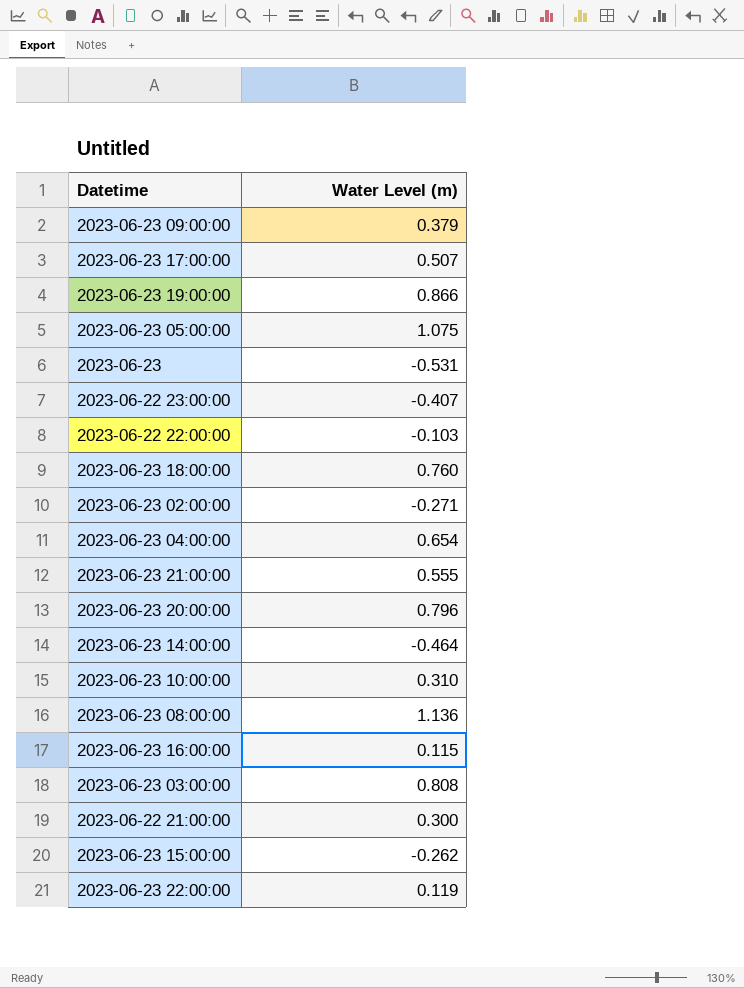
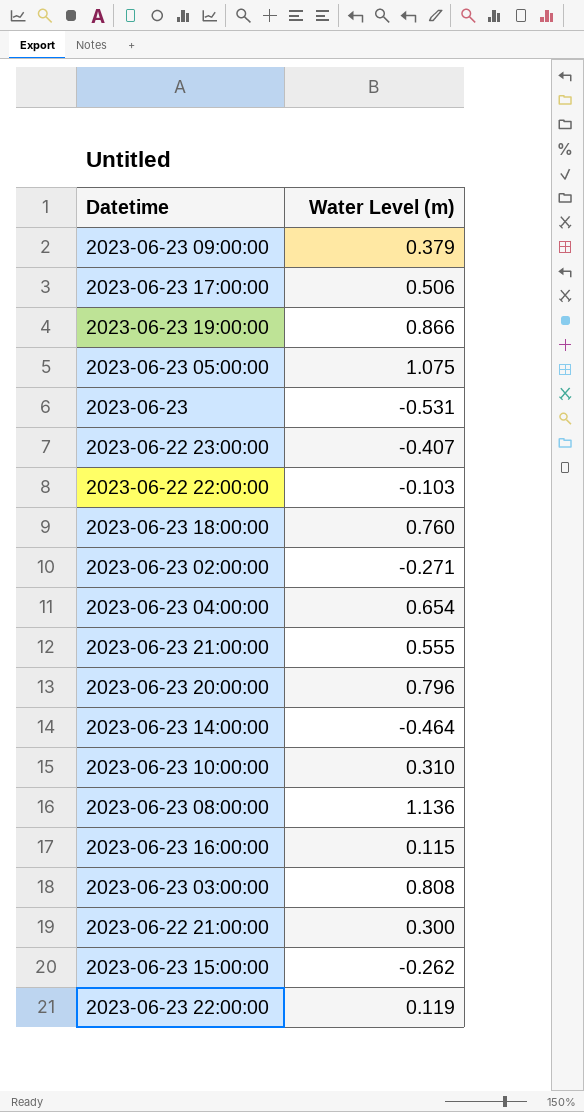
2023-06-23 17:00:00 | Water Level (m): 0.507 -> 0.506

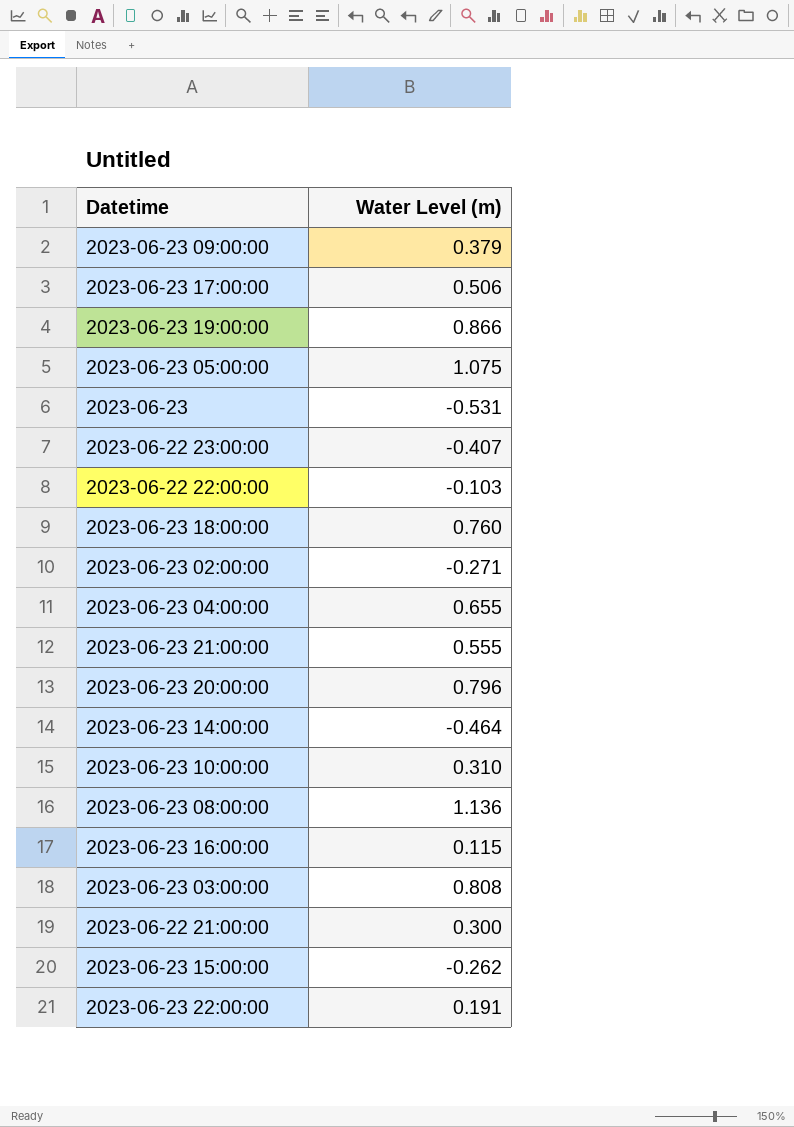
2023-06-23 04:00:00 | Water Level (m): 0.654 -> 0.655
2023-06-23 22:00:00 | Water Level (m): 0.119 -> 0.191

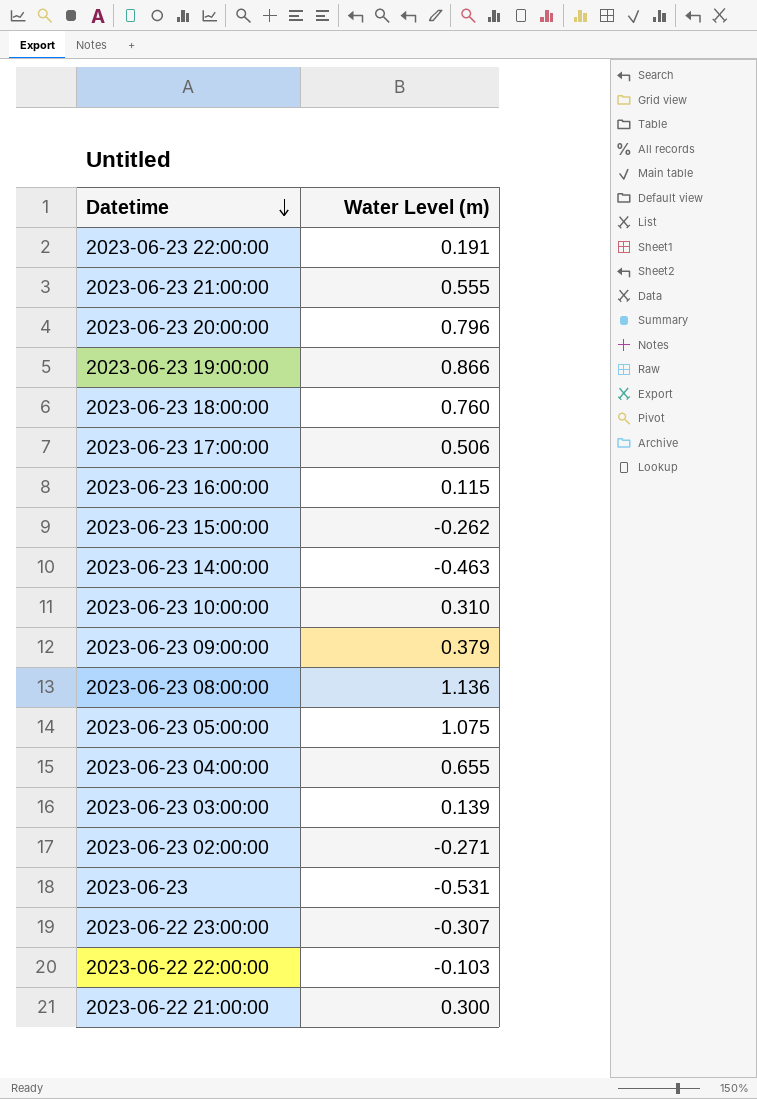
row order: none -> Datetime descending
2023-06-23 14:00:00 | Water Level (m): -0.464 -> -0.463
2023-06-23 03:00:00 | Water Level (m): 0.808 -> 0.139
2023-06-22 23:00:00 | Water Level (m): -0.407 -> -0.307

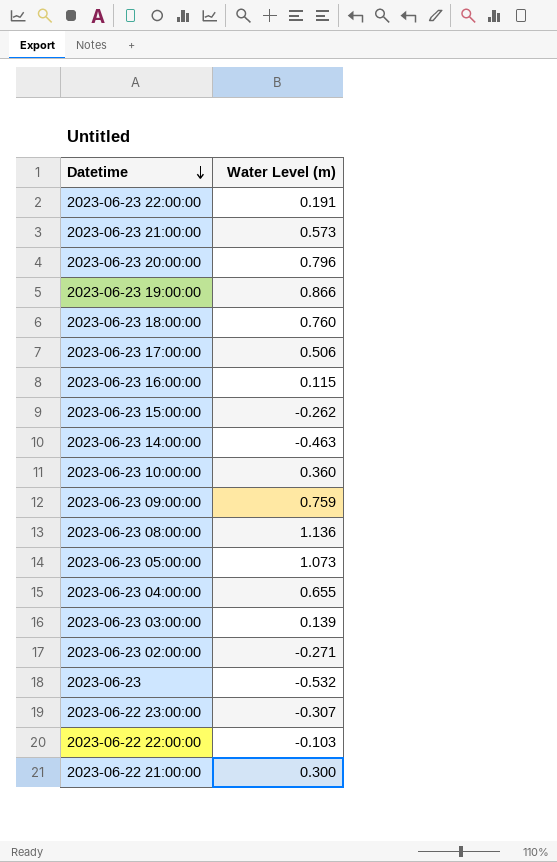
2023-06-23 21:00:00 | Water Level (m): 0.555 -> 0.573
2023-06-23 10:00:00 | Water Level (m): 0.310 -> 0.360
2023-06-23 09:00:00 | Water Level (m): 0.379 -> 0.759
2023-06-23 05:00:00 | Water Level (m): 1.075 -> 1.073
2023-06-23 | Water Level (m): -0.531 -> -0.532

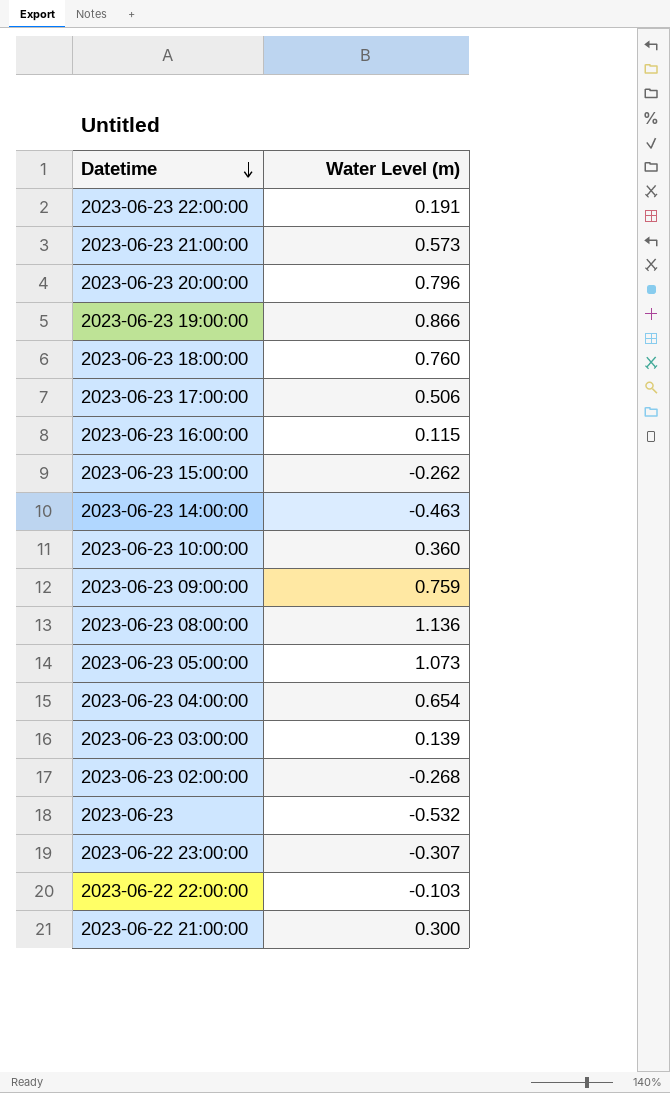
2023-06-23 04:00:00 | Water Level (m): 0.655 -> 0.654
2023-06-23 02:00:00 | Water Level (m): -0.271 -> -0.268

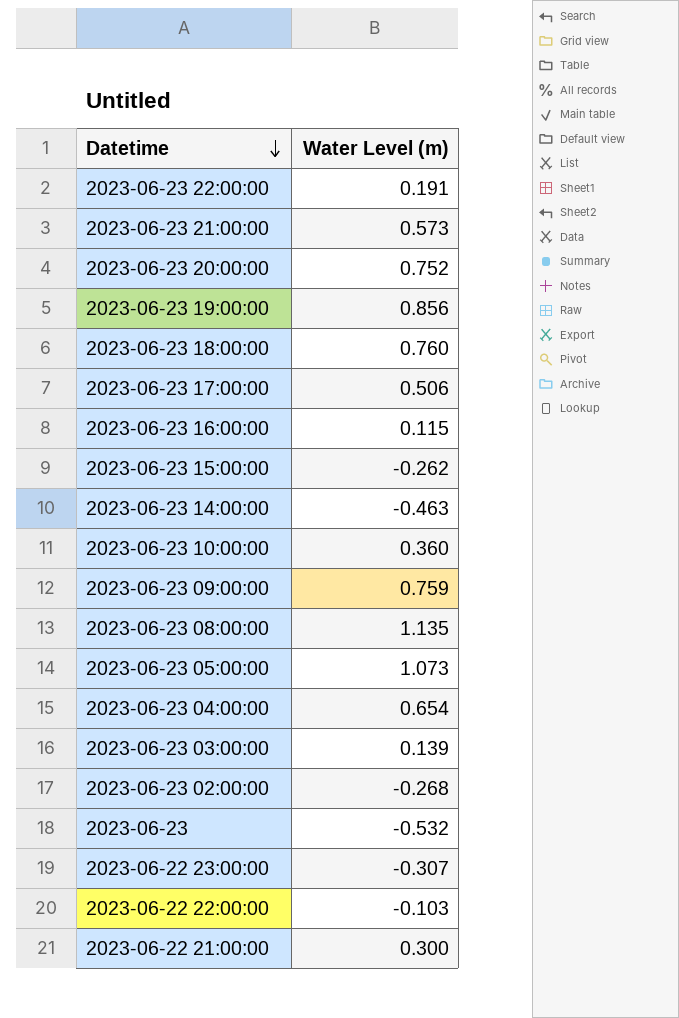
2023-06-23 20:00:00 | Water Level (m): 0.796 -> 0.752
2023-06-23 19:00:00 | Water Level (m): 0.866 -> 0.856
2023-06-23 08:00:00 | Water Level (m): 1.136 -> 1.135

